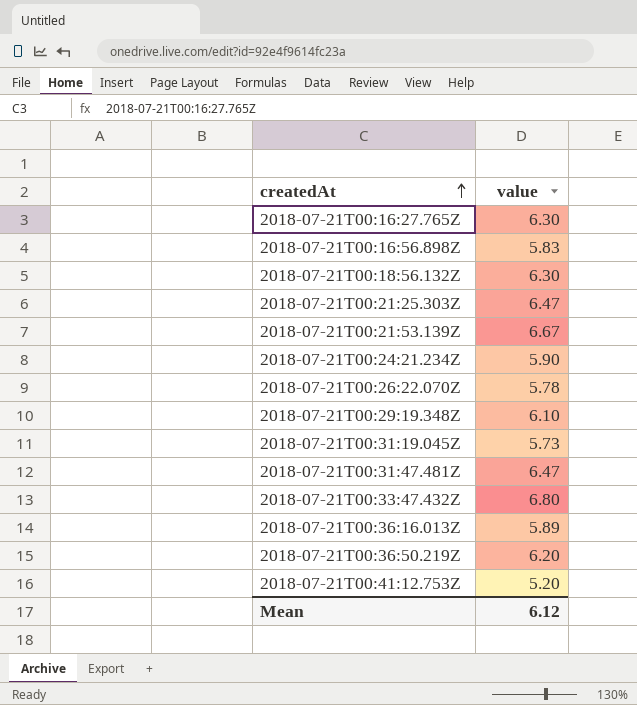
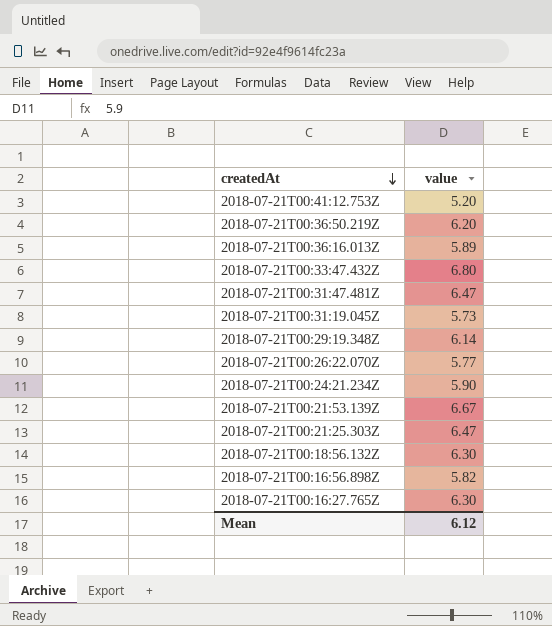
row order: createdAt ascending -> createdAt descending
2018-07-21T00:29:19.348Z | value: 6.10 -> 6.14
2018-07-21T00:26:22.070Z | value: 5.78 -> 5.77
2018-07-21T00:16:56.898Z | value: 5.83 -> 5.82

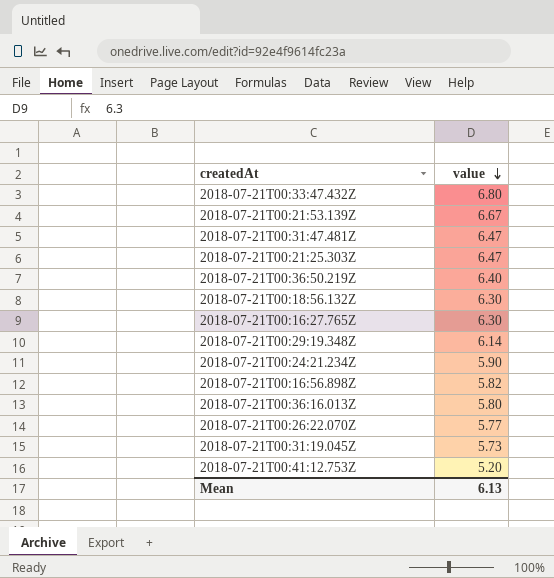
row order: createdAt descending -> value descending
2018-07-21T00:36:50.219Z | value: 6.20 -> 6.40
2018-07-21T00:36:16.013Z | value: 5.89 -> 5.80
Mean | value: 6.12 -> 6.13

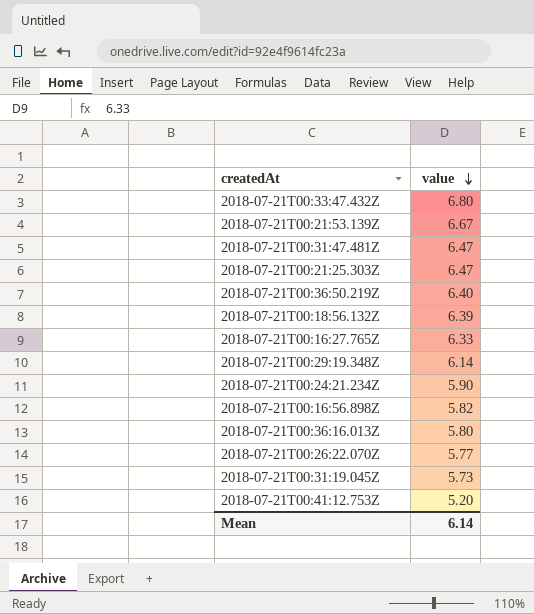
2018-07-21T00:18:56.132Z | value: 6.30 -> 6.39
2018-07-21T00:16:27.765Z | value: 6.30 -> 6.33
Mean | value: 6.13 -> 6.14

